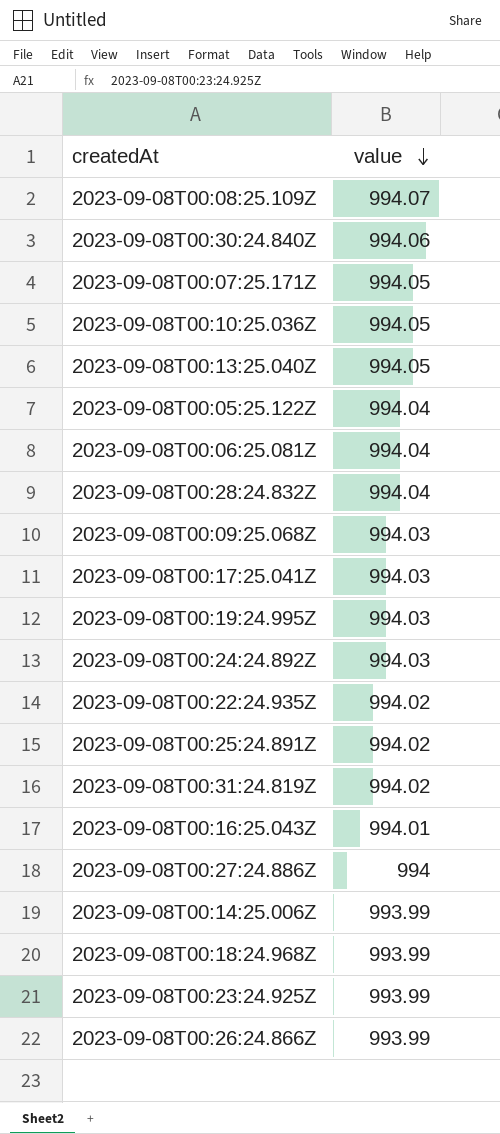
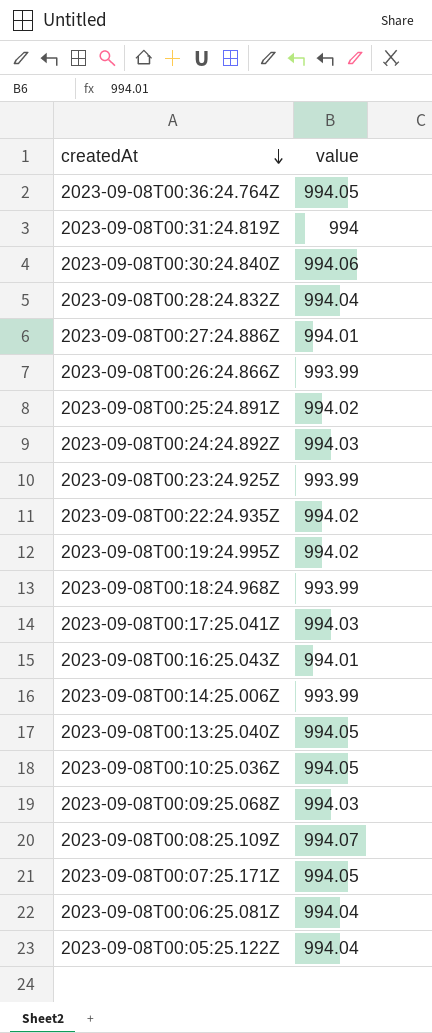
row order: value descending -> createdAt descending
row 2023-09-08T00:36:24.764Z: none -> 994.05
2023-09-08T00:31:24.819Z | value: 994.02 -> 994
2023-09-08T00:27:24.886Z | value: 994 -> 994.01
2023-09-08T00:19:24.995Z | value: 994.03 -> 994.02

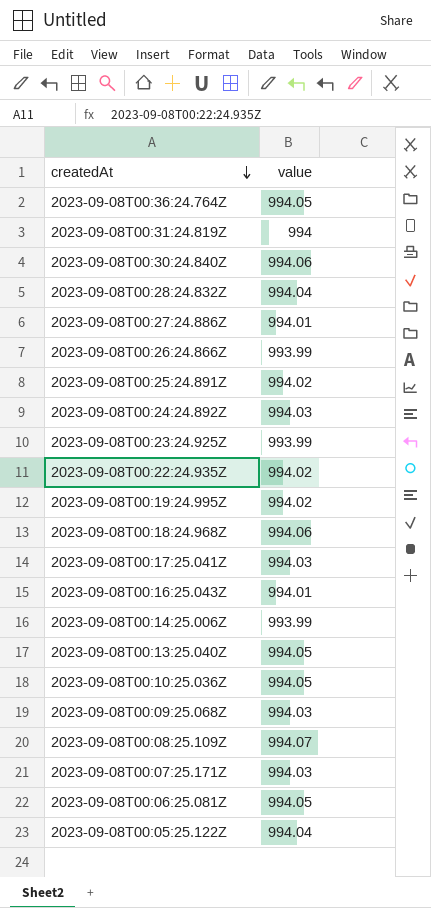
2023-09-08T00:18:24.968Z | value: 993.99 -> 994.06
2023-09-08T00:07:25.171Z | value: 994.05 -> 994.03
2023-09-08T00:06:25.081Z | value: 994.04 -> 994.05

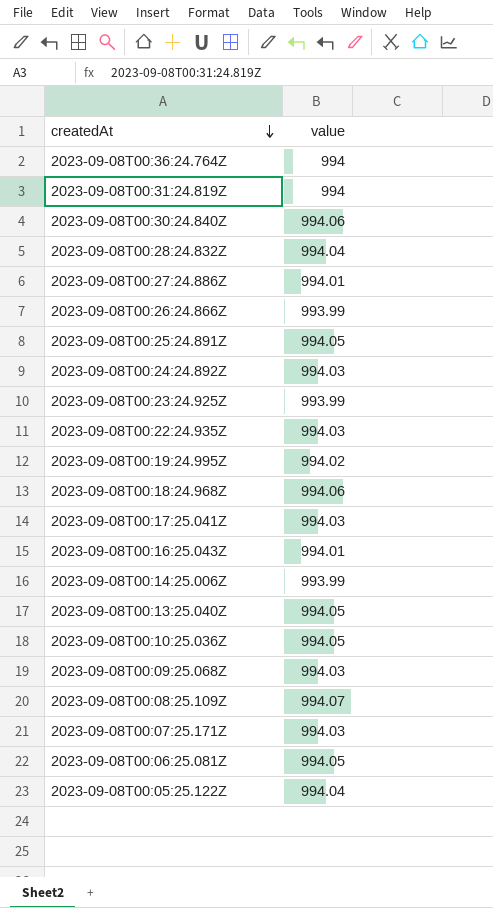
2023-09-08T00:36:24.764Z | value: 994.05 -> 994
2023-09-08T00:25:24.891Z | value: 994.02 -> 994.05
2023-09-08T00:22:24.935Z | value: 994.02 -> 994.03

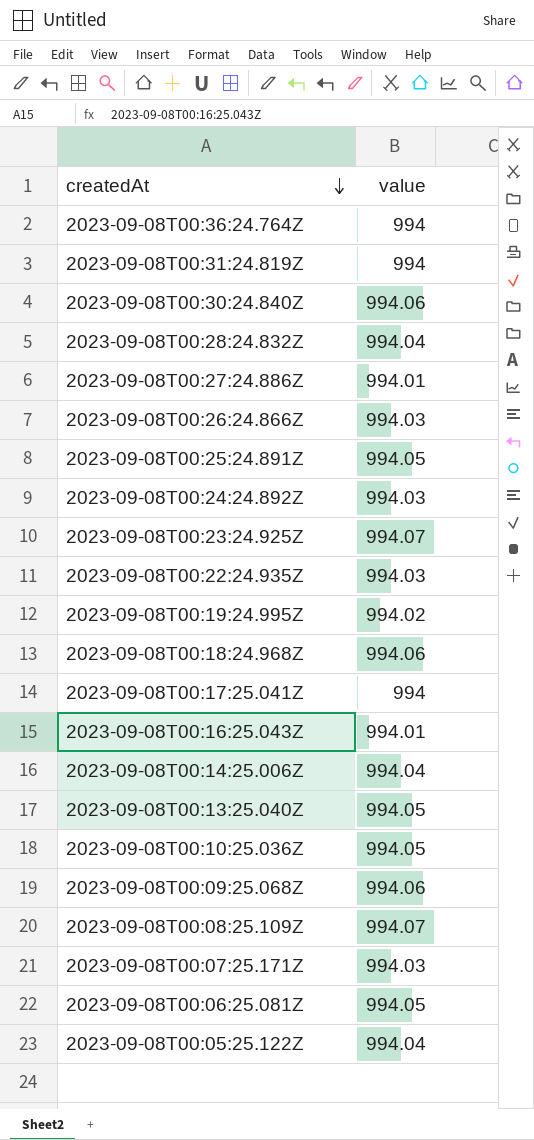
2023-09-08T00:26:24.866Z | value: 993.99 -> 994.03
2023-09-08T00:23:24.925Z | value: 993.99 -> 994.07
2023-09-08T00:17:25.041Z | value: 994.03 -> 994
2023-09-08T00:14:25.006Z | value: 993.99 -> 994.04
2023-09-08T00:09:25.068Z | value: 994.03 -> 994.06

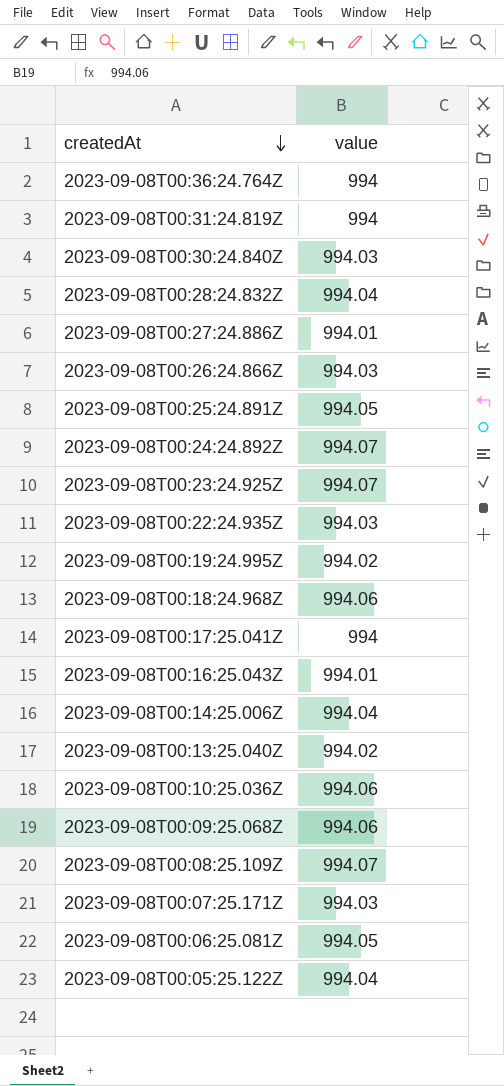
2023-09-08T00:30:24.840Z | value: 994.06 -> 994.03
2023-09-08T00:24:24.892Z | value: 994.03 -> 994.07
2023-09-08T00:13:25.040Z | value: 994.05 -> 994.02
2023-09-08T00:10:25.036Z | value: 994.05 -> 994.06

